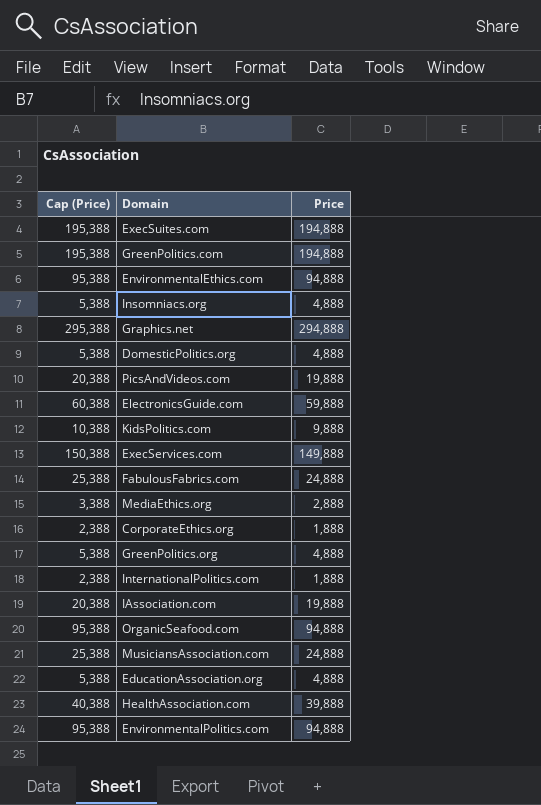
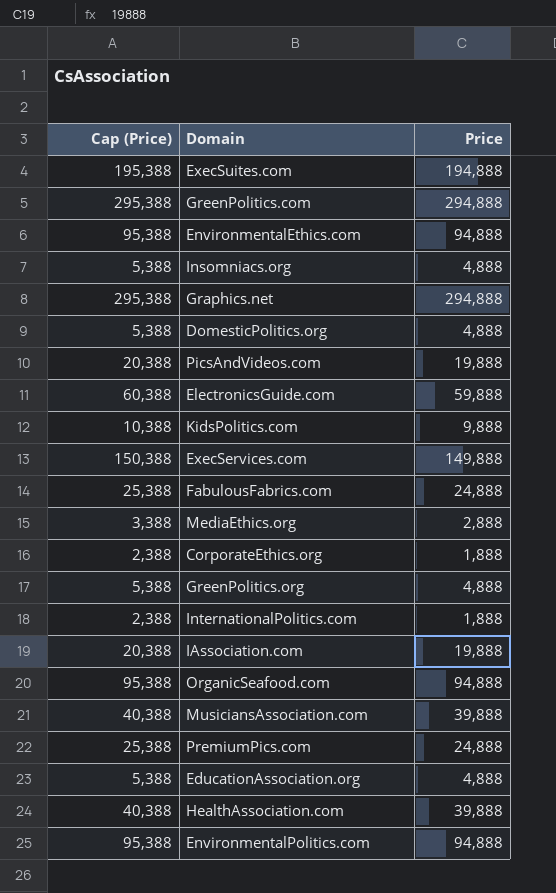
GreenPolitics.com | Cap (Price): 195,388 -> 295,388
GreenPolitics.com | Price: 194,888 -> 294,888
MusiciansAssociation.com | Cap (Price): 25,388 -> 40,388
MusiciansAssociation.com | Price: 24,888 -> 39,888
row PremiumPics.com: none -> 25,388 | 24,888

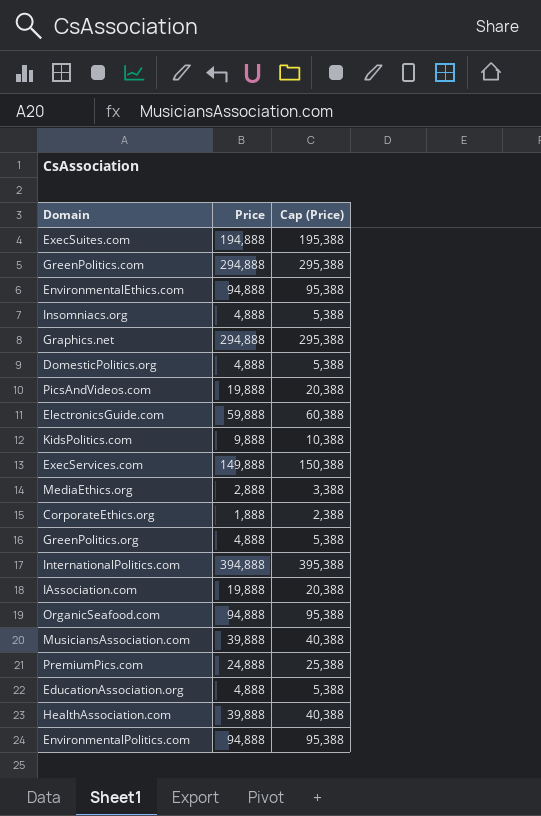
column Cap (Price) | position: 1 -> 3
row FabulousFabrics.com: 25,388 | 24,888 -> none
InternationalPolitics.com | Price: 1,888 -> 394,888
InternationalPolitics.com | Cap (Price): 2,388 -> 395,388

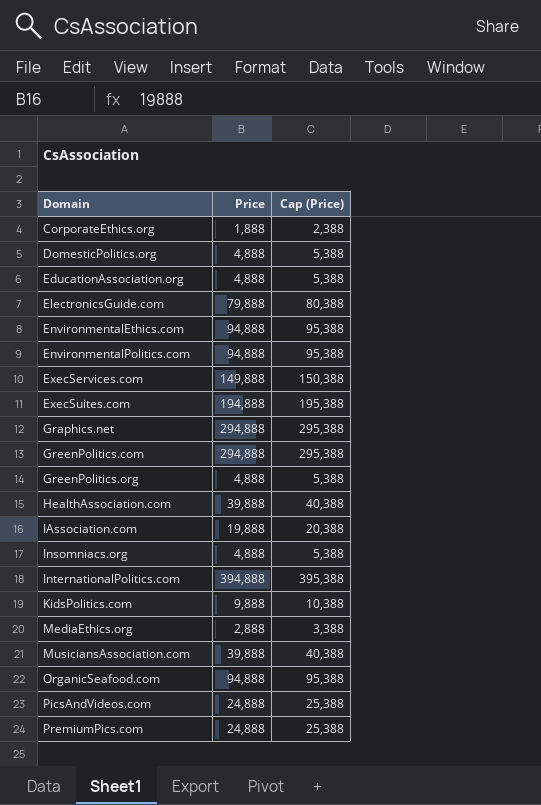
row order: none -> Domain ascending
ElectronicsGuide.com | Price: 59,888 -> 79,888
ElectronicsGuide.com | Cap (Price): 60,388 -> 80,388
PicsAndVideos.com | Price: 19,888 -> 24,888
PicsAndVideos.com | Cap (Price): 20,388 -> 25,388

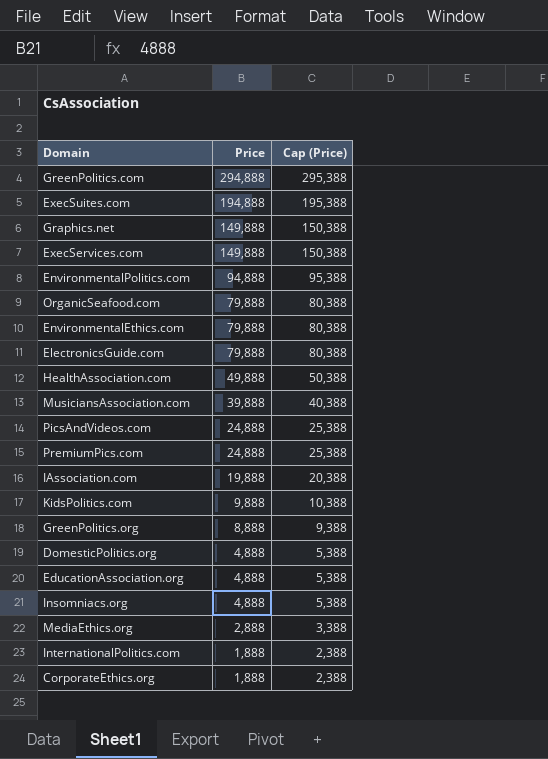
row order: Domain ascending -> Price descending
Graphics.net | Price: 294,888 -> 149,888
Graphics.net | Cap (Price): 295,388 -> 150,388
OrganicSeafood.com | Price: 94,888 -> 79,888
OrganicSeafood.com | Cap (Price): 95,388 -> 80,388
EnvironmentalEthics.com | Price: 94,888 -> 79,888
EnvironmentalEthics.com | Cap (Price): 95,388 -> 80,388
HealthAssociation.com | Price: 39,888 -> 49,888
HealthAssociation.com | Cap (Price): 40,388 -> 50,388
GreenPolitics.org | Price: 4,888 -> 8,888
GreenPolitics.org | Cap (Price): 5,388 -> 9,388
InternationalPolitics.com | Price: 394,888 -> 1,888
InternationalPolitics.com | Cap (Price): 395,388 -> 2,388

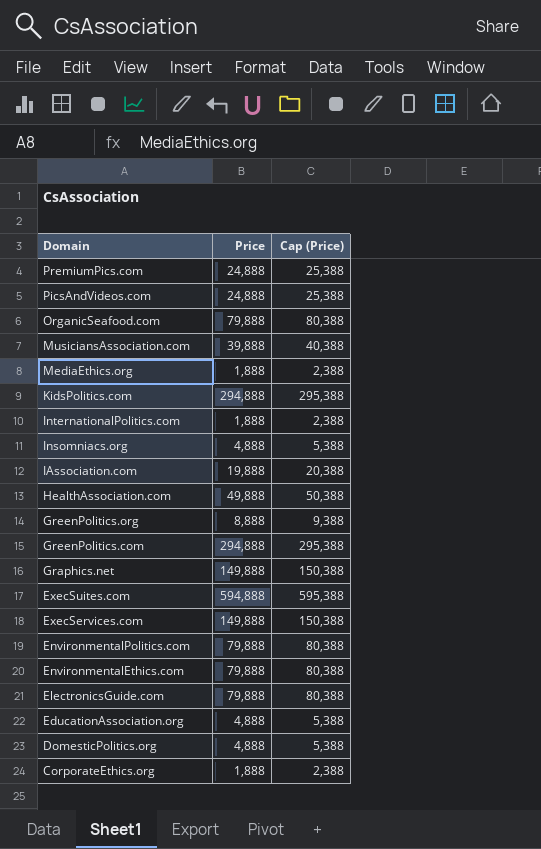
row order: Price descending -> Domain descending
MediaEthics.org | Price: 2,888 -> 1,888
MediaEthics.org | Cap (Price): 3,388 -> 2,388
KidsPolitics.com | Price: 9,888 -> 294,888
KidsPolitics.com | Cap (Price): 10,388 -> 295,388
ExecSuites.com | Price: 194,888 -> 594,888
ExecSuites.com | Cap (Price): 195,388 -> 595,388
EnvironmentalPolitics.com | Price: 94,888 -> 79,888
EnvironmentalPolitics.com | Cap (Price): 95,388 -> 80,388

